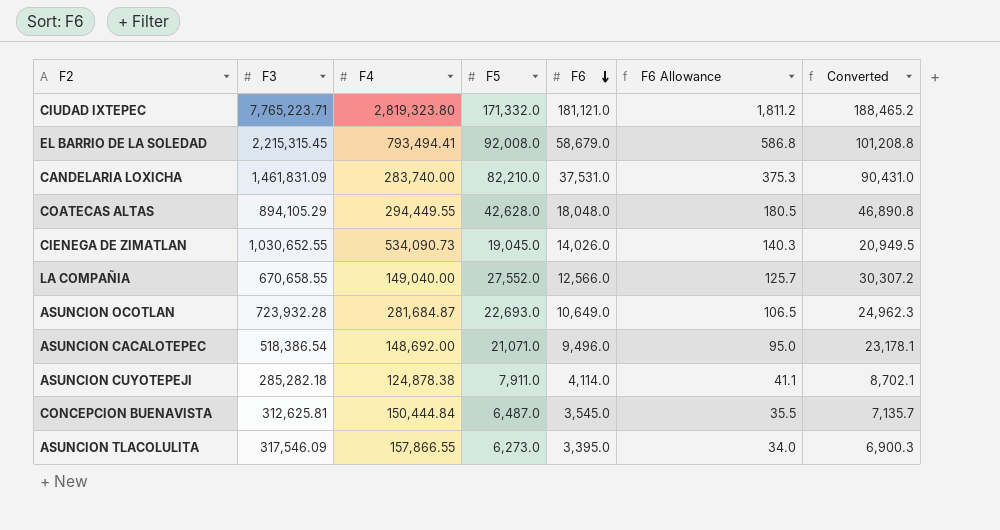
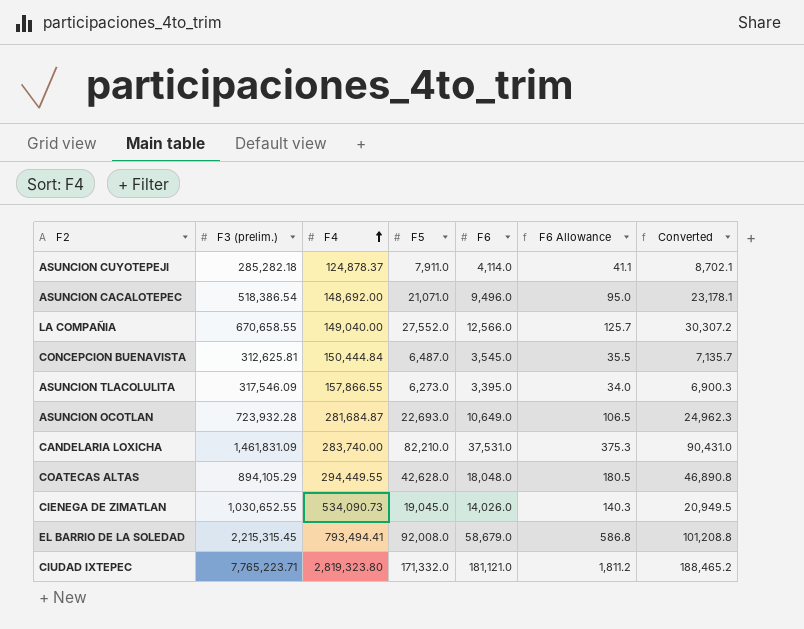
row order: F6 descending -> F4 ascending
column name: F3 -> F3 (prelim.)
ASUNCION CUYOTEPEJI | F4: 124,878.38 -> 124,878.37

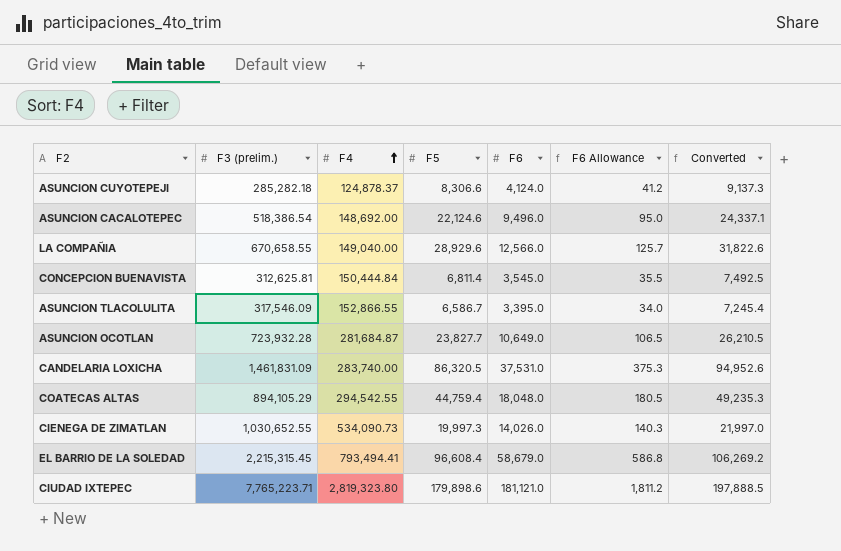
ASUNCION CUYOTEPEJI | F5: 7,911.0 -> 8,306.6
ASUNCION CUYOTEPEJI | F6: 4,114.0 -> 4,124.0
ASUNCION CUYOTEPEJI | F6 Allowance: 41.1 -> 41.2
ASUNCION CUYOTEPEJI | Converted: 8,702.1 -> 9,137.3
ASUNCION CACALOTEPEC | F5: 21,071.0 -> 22,124.6
ASUNCION CACALOTEPEC | Converted: 23,178.1 -> 24,337.1
LA COMPAÑIA | F5: 27,552.0 -> 28,929.6
LA COMPAÑIA | Converted: 30,307.2 -> 31,822.6
CONCEPCION BUENAVISTA | F5: 6,487.0 -> 6,811.4
CONCEPCION BUENAVISTA | Converted: 7,135.7 -> 7,492.5
ASUNCION TLACOLULITA | F4: 157,866.55 -> 152,866.55
ASUNCION TLACOLULITA | F5: 6,273.0 -> 6,586.7
ASUNCION TLACOLULITA | Converted: 6,900.3 -> 7,245.4
ASUNCION OCOTLAN | F5: 22,693.0 -> 23,827.7
ASUNCION OCOTLAN | Converted: 24,962.3 -> 26,210.5
CANDELARIA LOXICHA | F5: 82,210.0 -> 86,320.5
CANDELARIA LOXICHA | Converted: 90,431.0 -> 94,952.6
COATECAS ALTAS | F4: 294,449.55 -> 294,542.55
COATECAS ALTAS | F5: 42,628.0 -> 44,759.4
COATECAS ALTAS | Converted: 46,890.8 -> 49,235.3
CIENEGA DE ZIMATLAN | F5: 19,045.0 -> 19,997.3
CIENEGA DE ZIMATLAN | Converted: 20,949.5 -> 21,997.0
EL BARRIO DE LA SOLEDAD | F5: 92,008.0 -> 96,608.4
EL BARRIO DE LA SOLEDAD | Converted: 101,208.8 -> 106,269.2
CIUDAD IXTEPEC | F5: 171,332.0 -> 179,898.6
CIUDAD IXTEPEC | Converted: 188,465.2 -> 197,888.5

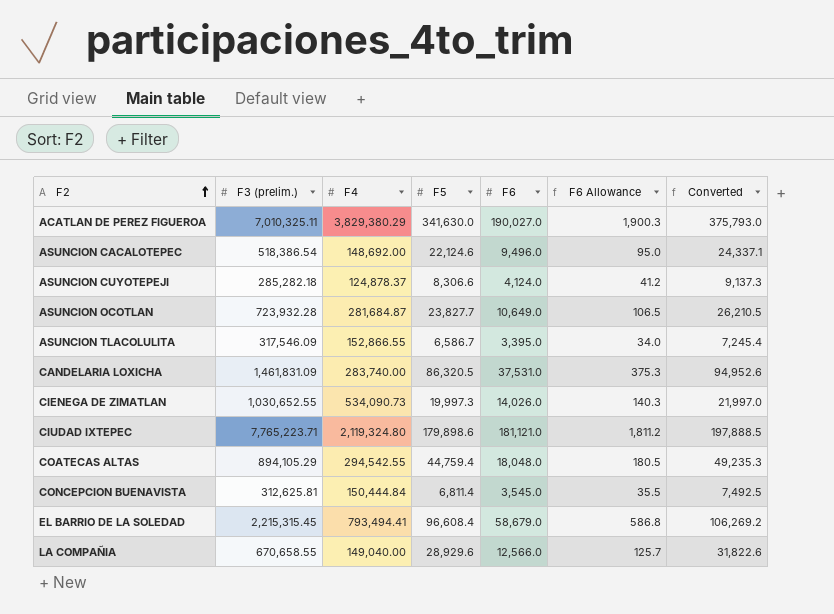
row order: F4 ascending -> F2 ascending
row ACATLAN DE PEREZ FIGUEROA: none -> 7,010,325.11 | 3,829,380.29 | 341,630.0 | 190,027.0 | 1,900.3 | 375,793.0
CIUDAD IXTEPEC | F4: 2,819,323.80 -> 2,119,324.80

